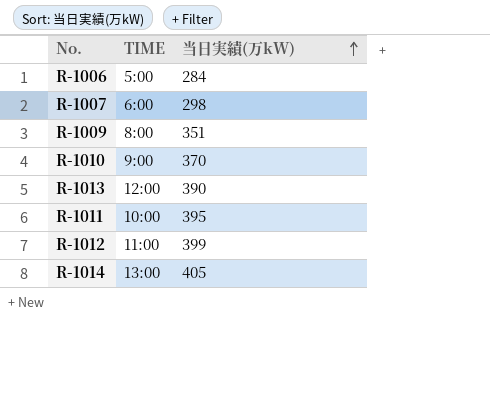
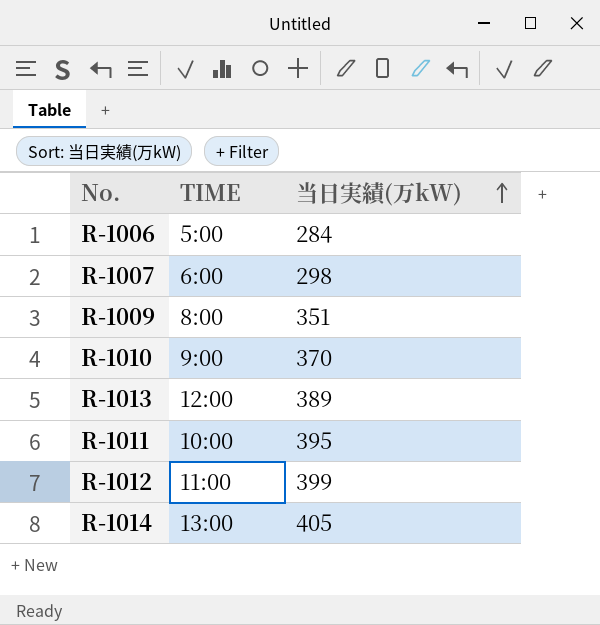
R-1013 | 当日実績(万kW): 390 -> 389

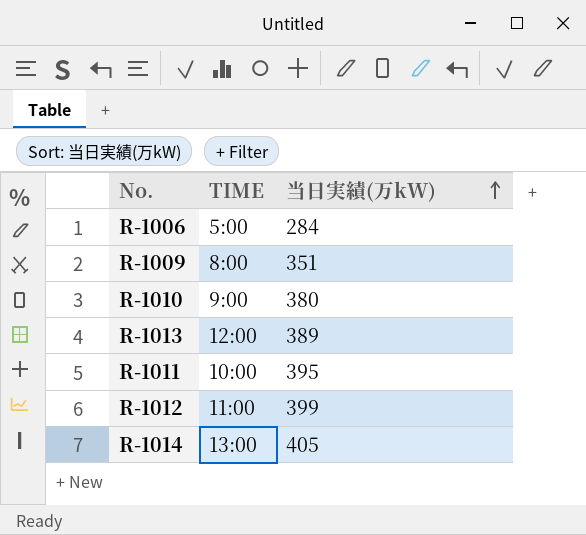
row R-1007: 6:00 | 298 -> none
R-1010 | 当日実績(万kW): 370 -> 380

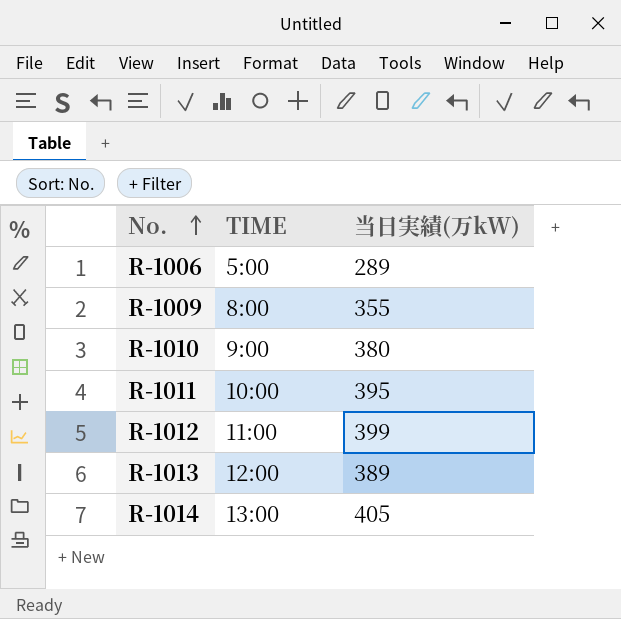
row order: 当日実績(万kW) ascending -> No. ascending
R-1006 | 当日実績(万kW): 284 -> 289
R-1009 | 当日実績(万kW): 351 -> 355

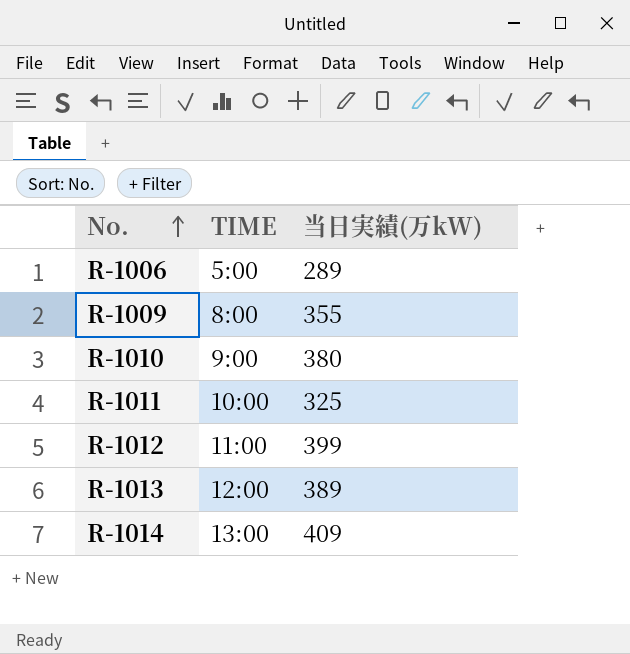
R-1011 | 当日実績(万kW): 395 -> 325
R-1014 | 当日実績(万kW): 405 -> 409

